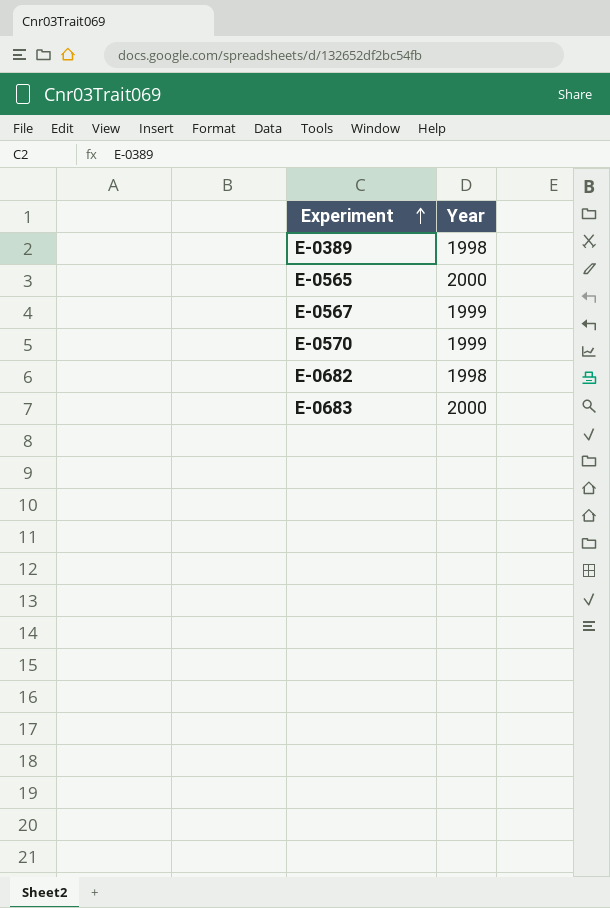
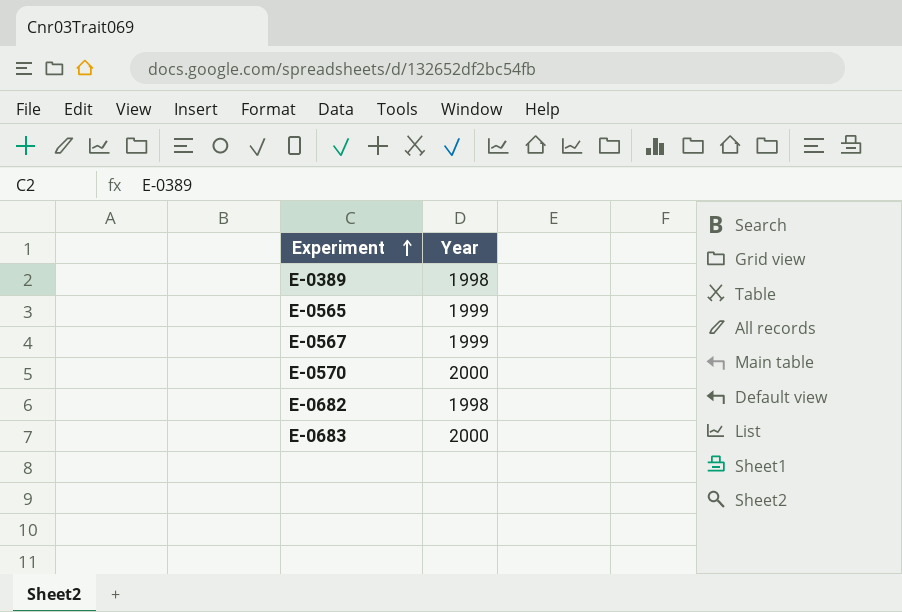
E-0565 | Year: 2000 -> 1999
E-0570 | Year: 1999 -> 2000

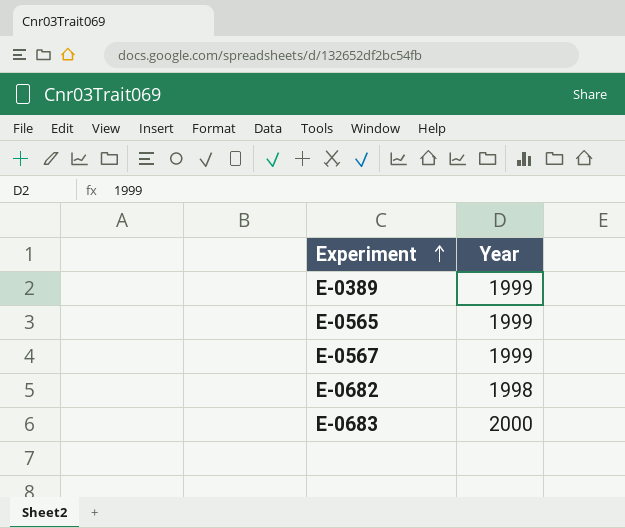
row E-0570: 2000 -> none
E-0389 | Year: 1998 -> 1999

